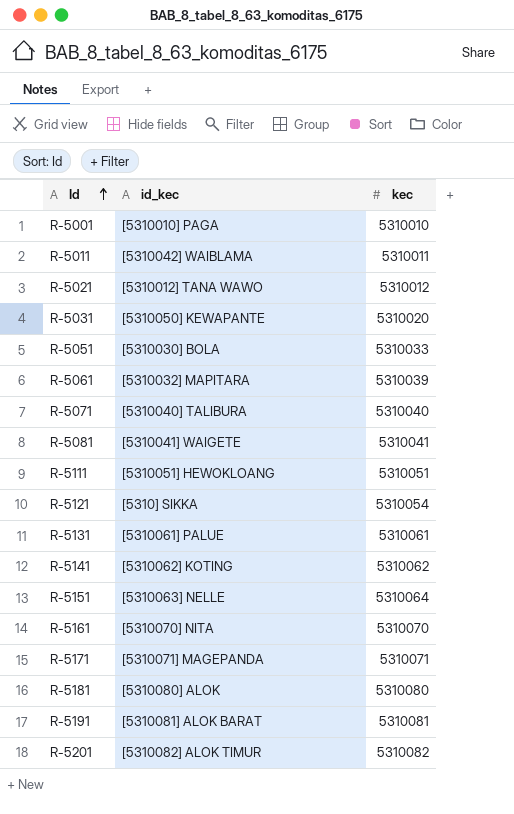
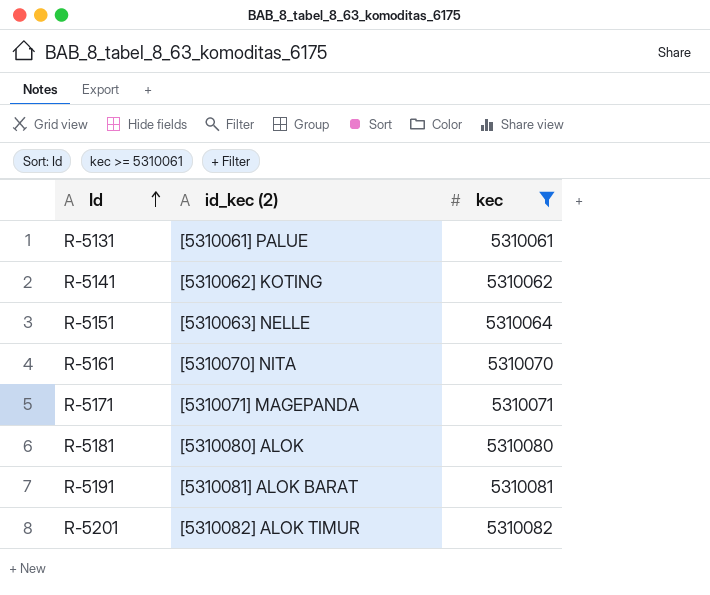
filter: none -> kec >= 5310061
column name: id_kec -> id_kec (2)

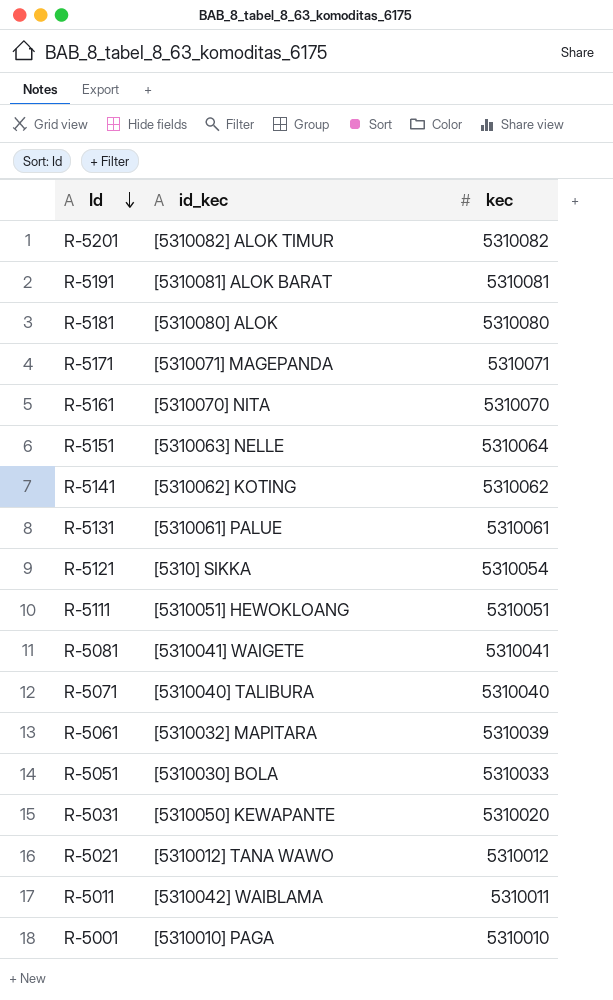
filter: kec >= 5310061 -> none
row order: Id ascending -> Id descending
column name: id_kec (2) -> id_kec

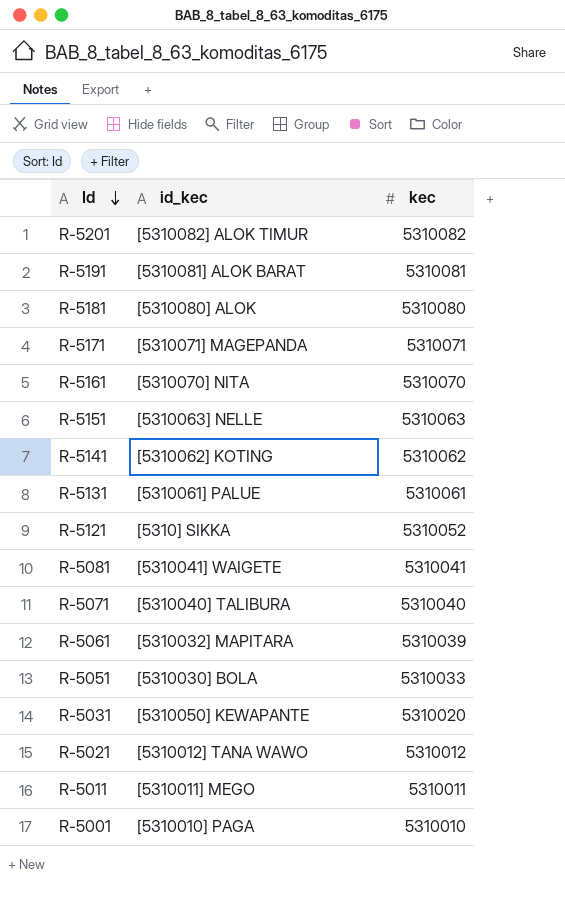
row R-5111: [5310051] HEWOKLOANG | 5310051 -> none
R-5151 | kec: 5310064 -> 5310063
R-5121 | kec: 5310054 -> 5310052
R-5011 | id_kec: [5310042] WAIBLAMA -> [5310011] MEGO

